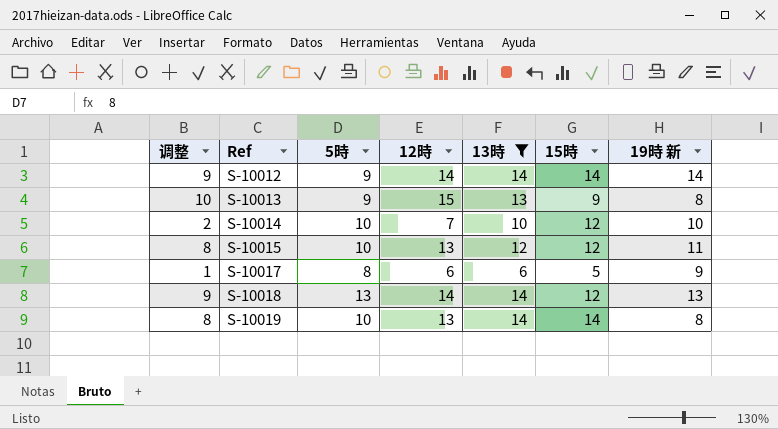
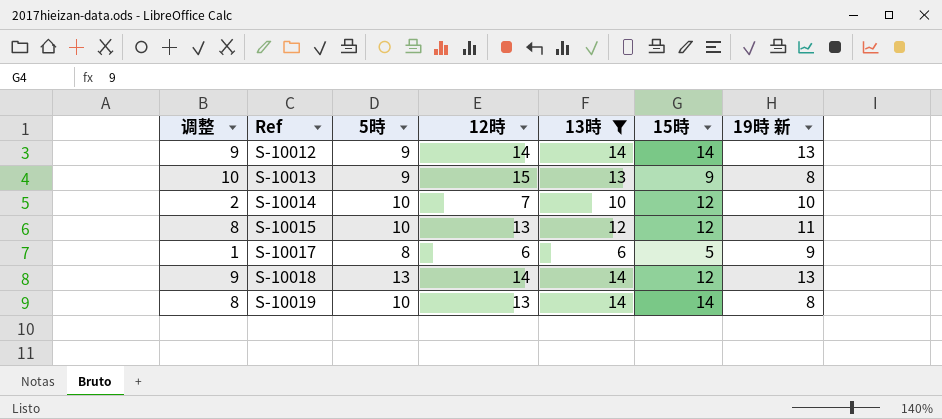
S-10012 | 19時 新: 14 -> 13

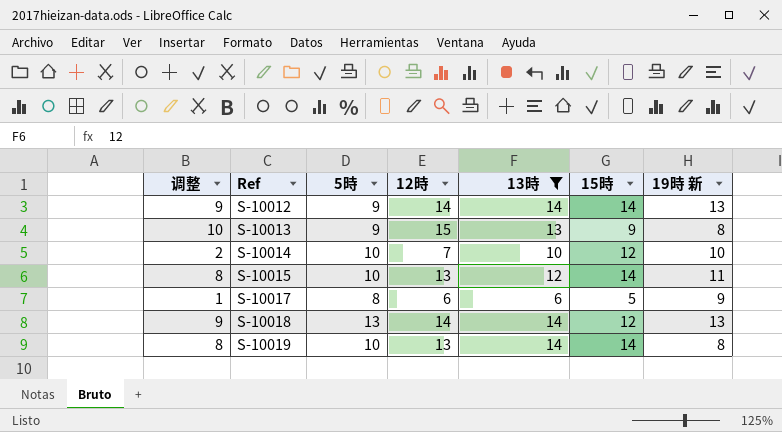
S-10015 | 15時: 12 -> 14

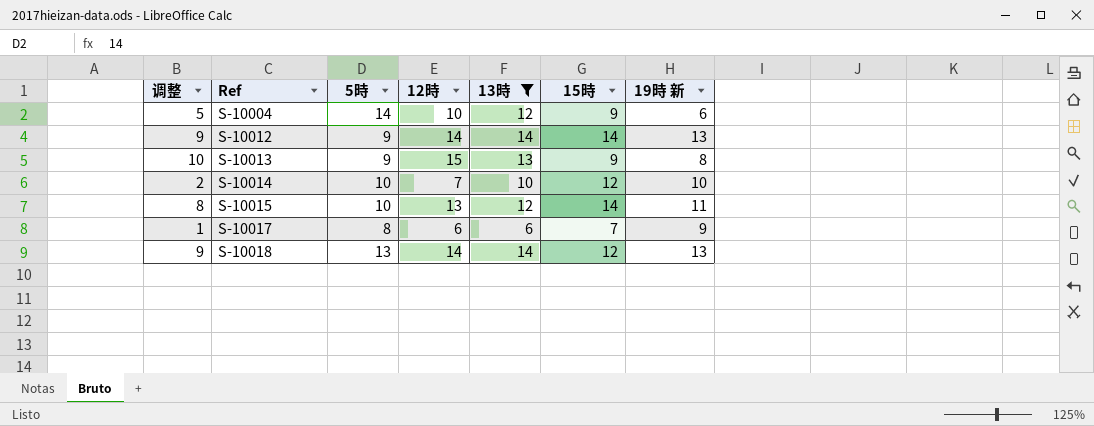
row S-10019: 8 | 10 | 13 | 14 | 14 | 8 -> none
row S-10004: none -> 5 | 14 | 10 | 12 | 9 | 6
S-10017 | 15時: 5 -> 7

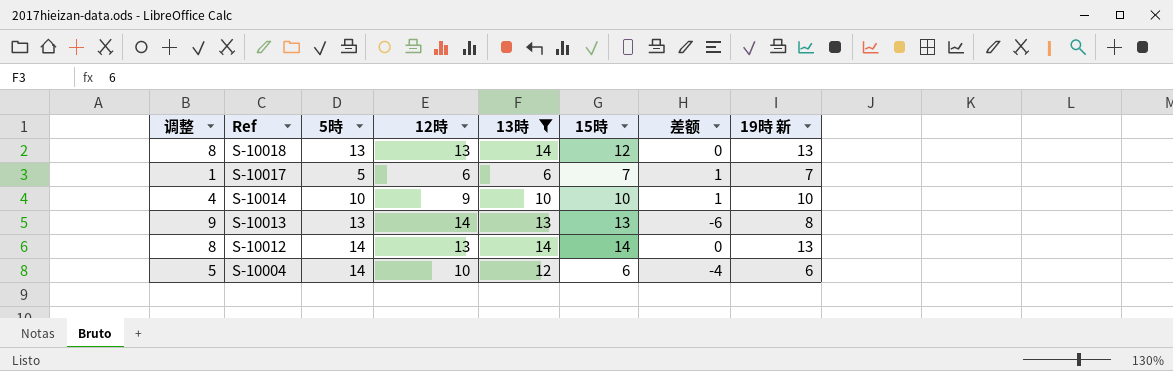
row order: Ref ascending -> Ref descending
column 差额 | formula: none -> [19時 新] - [12時]
row S-10015: 8 | 10 | 13 | 12 | 14 | 11 -> none
S-10018 | 调整: 9 -> 8
S-10018 | 12時: 14 -> 13
S-10017 | 5時: 8 -> 5
S-10017 | 19時 新: 9 -> 7
S-10014 | 调整: 2 -> 4
S-10014 | 12時: 7 -> 9
S-10014 | 15時: 12 -> 10
S-10013 | 调整: 10 -> 9
S-10013 | 5時: 9 -> 13
S-10013 | 12時: 15 -> 14
S-10013 | 15時: 9 -> 13
S-10012 | 调整: 9 -> 8
S-10012 | 5時: 9 -> 14
S-10012 | 12時: 14 -> 13
S-10004 | 15時: 9 -> 6

